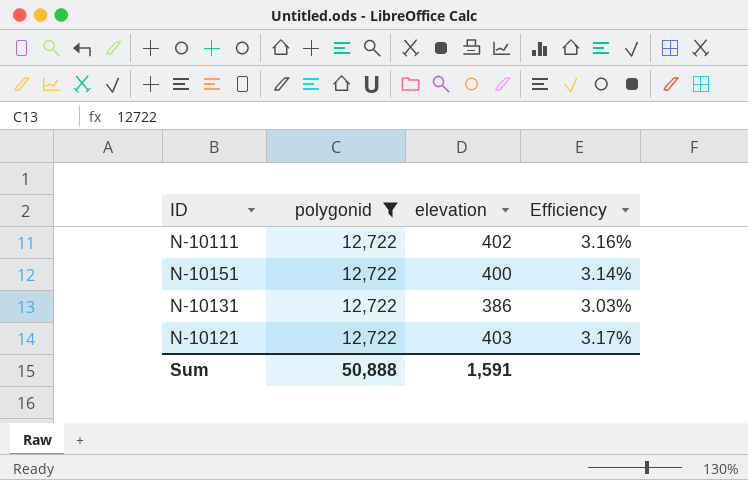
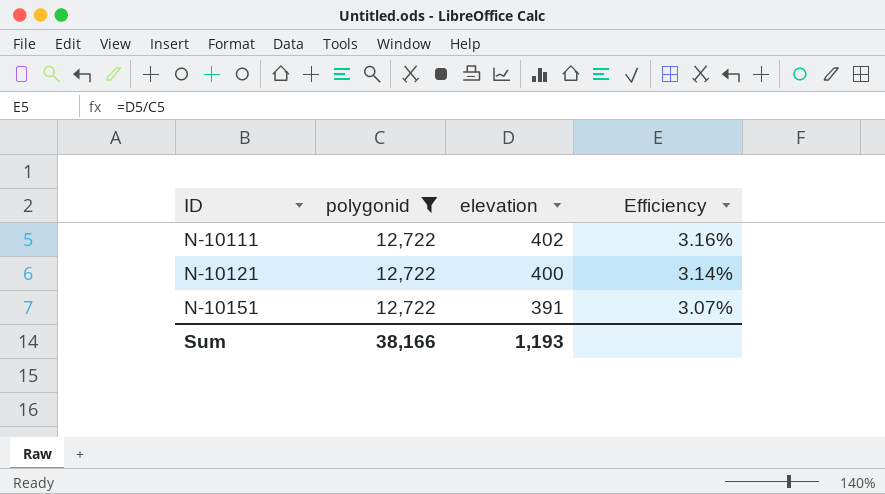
row order: none -> ID ascending
row N-10131: 12,722 | 386 | 3.03% -> none
N-10121 | elevation: 403 -> 400
N-10121 | Efficiency: 3.17% -> 3.14%
N-10151 | elevation: 400 -> 391
N-10151 | Efficiency: 3.14% -> 3.07%
Sum | polygonid: 50,888 -> 38,166
Sum | elevation: 1,591 -> 1,193

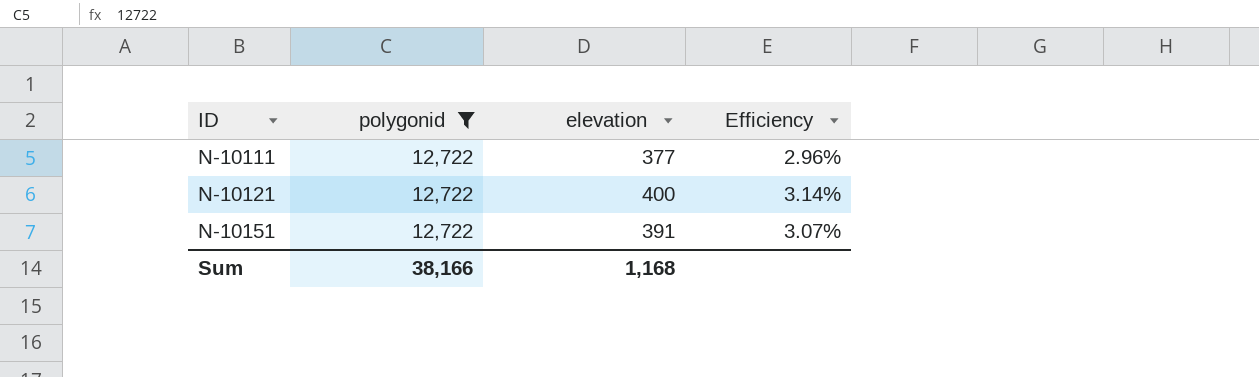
N-10111 | elevation: 402 -> 377
N-10111 | Efficiency: 3.16% -> 2.96%
Sum | elevation: 1,193 -> 1,168

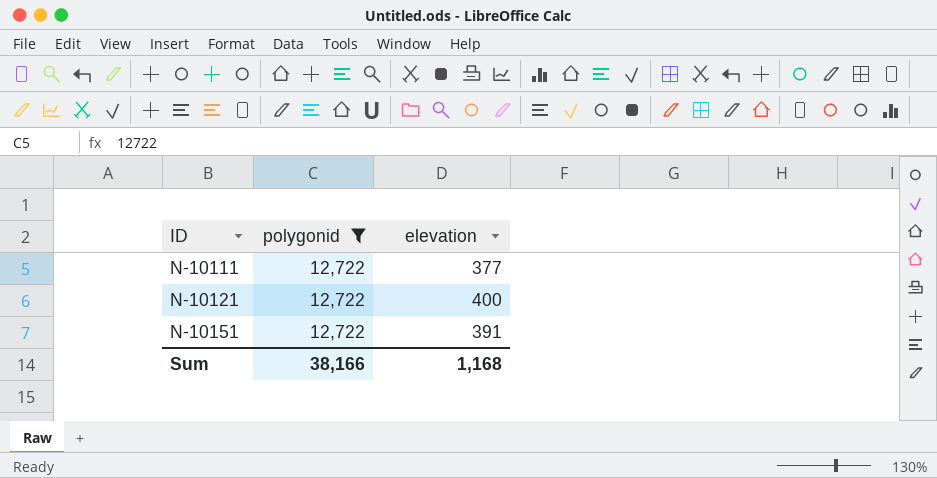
column Efficiency | formula: [elevation] / [polygonid] -> none

